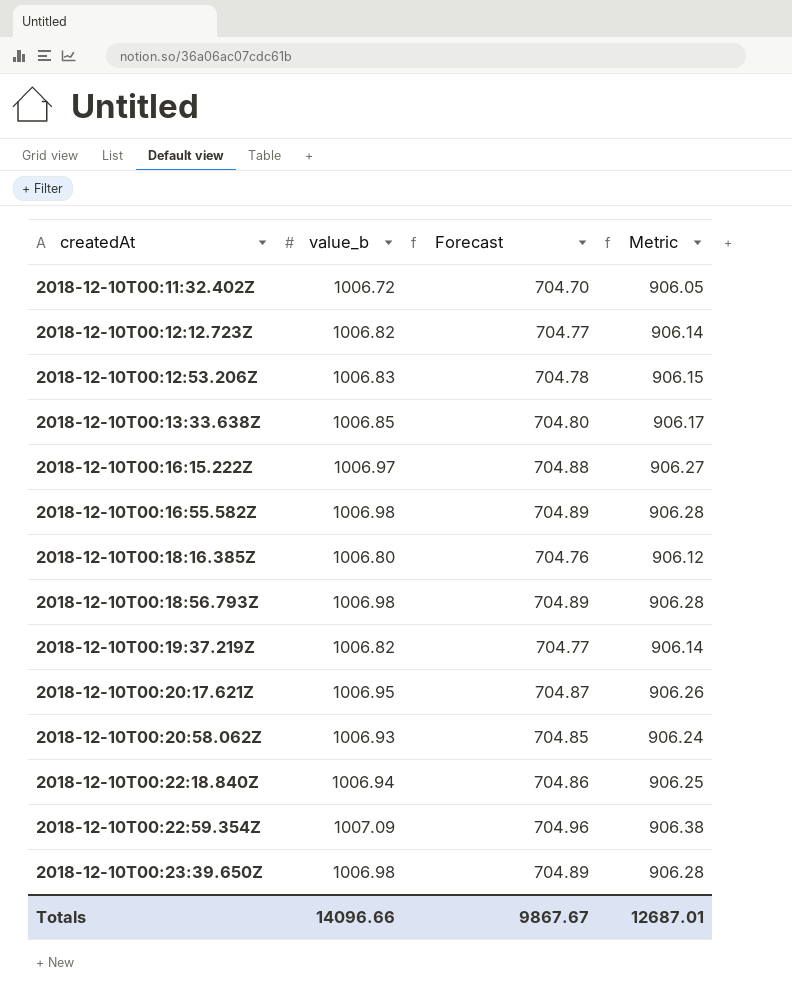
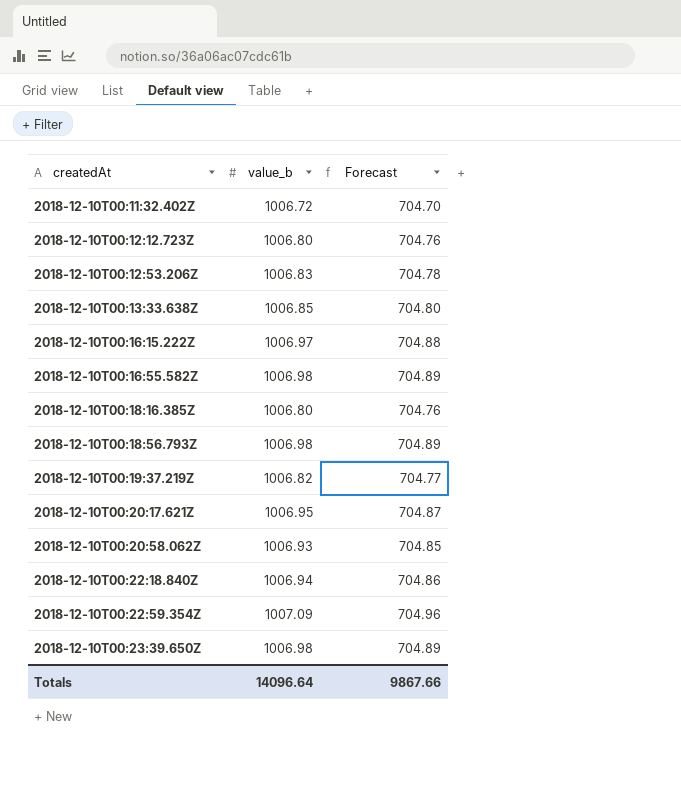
column Metric | formula: [value_b] * 0.9 -> none
2018-12-10T00:12:12.723Z | value_b: 1006.82 -> 1006.80
2018-12-10T00:12:12.723Z | Forecast: 704.77 -> 704.76
Totals | value_b: 14096.66 -> 14096.64
Totals | Forecast: 9867.67 -> 9867.66

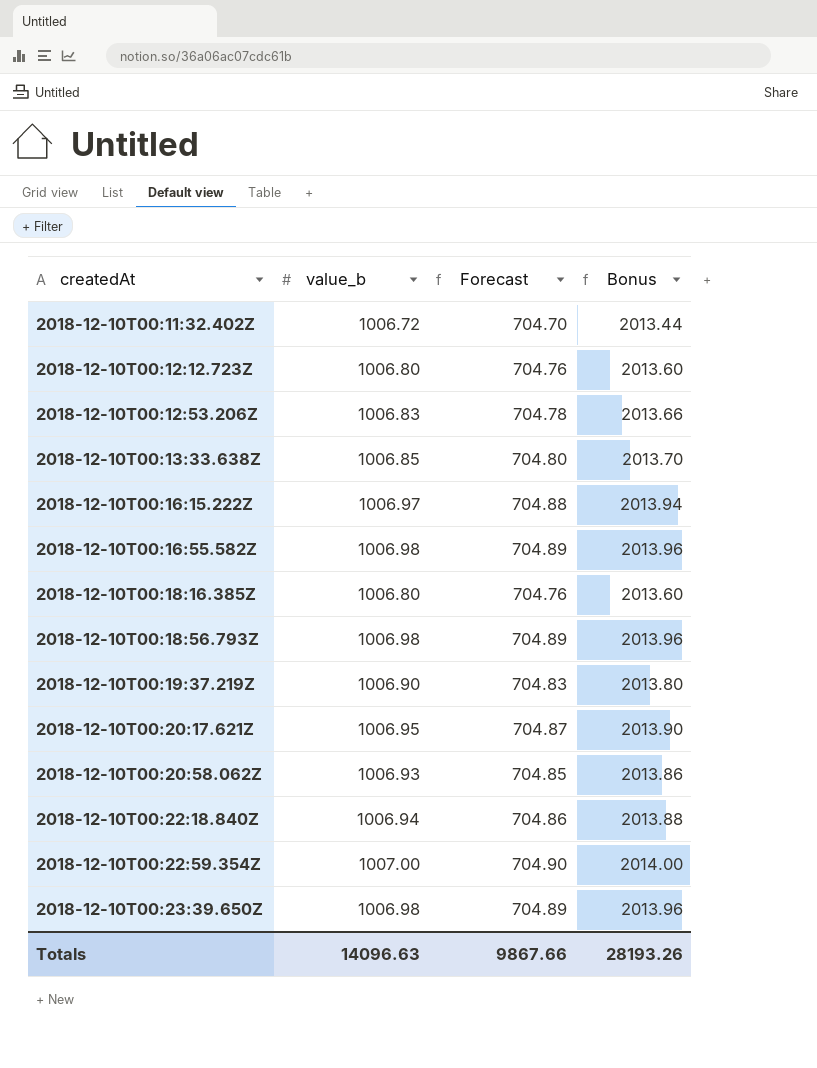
column Bonus | formula: none -> [value_b] * 2
2018-12-10T00:19:37.219Z | value_b: 1006.82 -> 1006.90
2018-12-10T00:19:37.219Z | Forecast: 704.77 -> 704.83
2018-12-10T00:22:59.354Z | value_b: 1007.09 -> 1007.00
2018-12-10T00:22:59.354Z | Forecast: 704.96 -> 704.90
Totals | value_b: 14096.64 -> 14096.63

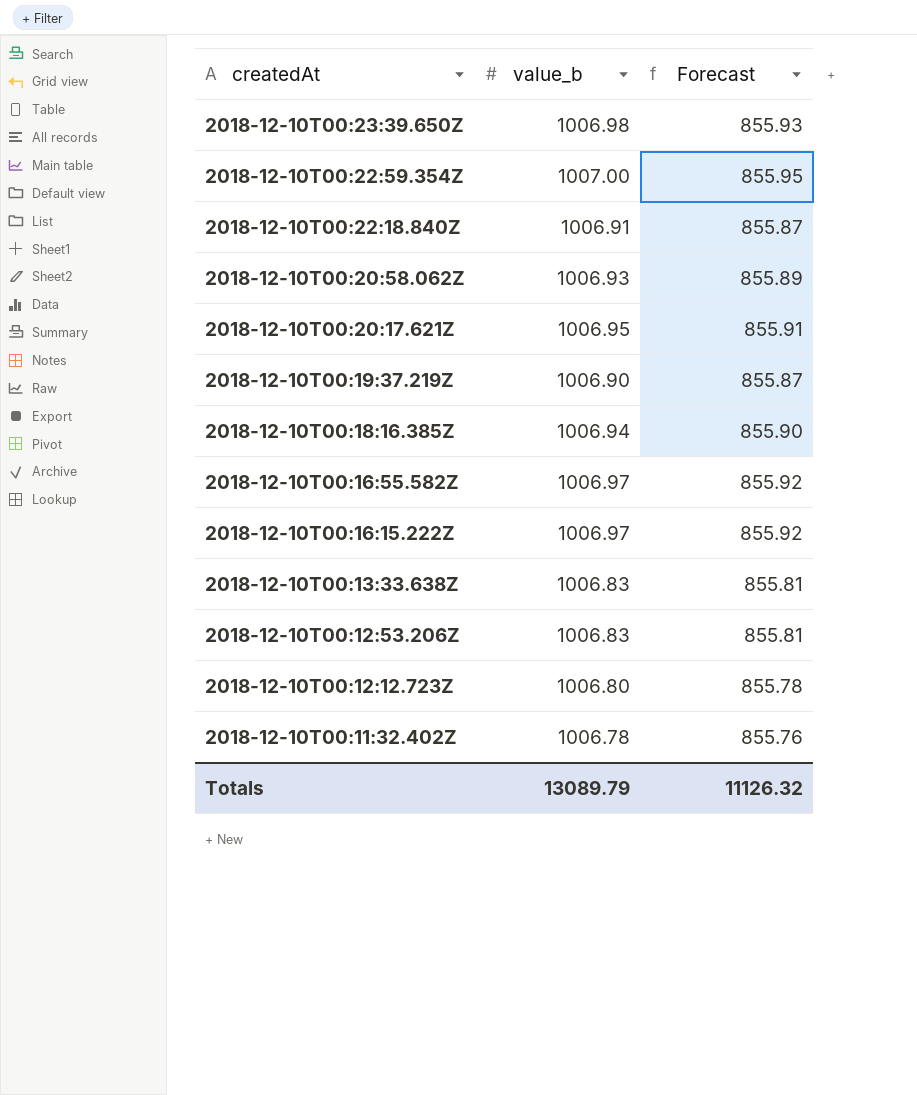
row order: createdAt ascending -> createdAt descending
column Bonus | formula: [value_b] * 2 -> none
column Forecast | formula: [value_b] * 0.7 -> [value_b] * 0.85
row 2018-12-10T00:18:56.793Z: 1006.98 | 704.89 | 2013.96 -> none
2018-12-10T00:22:18.840Z | value_b: 1006.94 -> 1006.91
2018-12-10T00:18:16.385Z | value_b: 1006.80 -> 1006.94
2018-12-10T00:16:55.582Z | value_b: 1006.98 -> 1006.97
2018-12-10T00:13:33.638Z | value_b: 1006.85 -> 1006.83
2018-12-10T00:11:32.402Z | value_b: 1006.72 -> 1006.78
Totals | value_b: 14096.63 -> 13089.79
Totals | Forecast: 9867.66 -> 11126.32

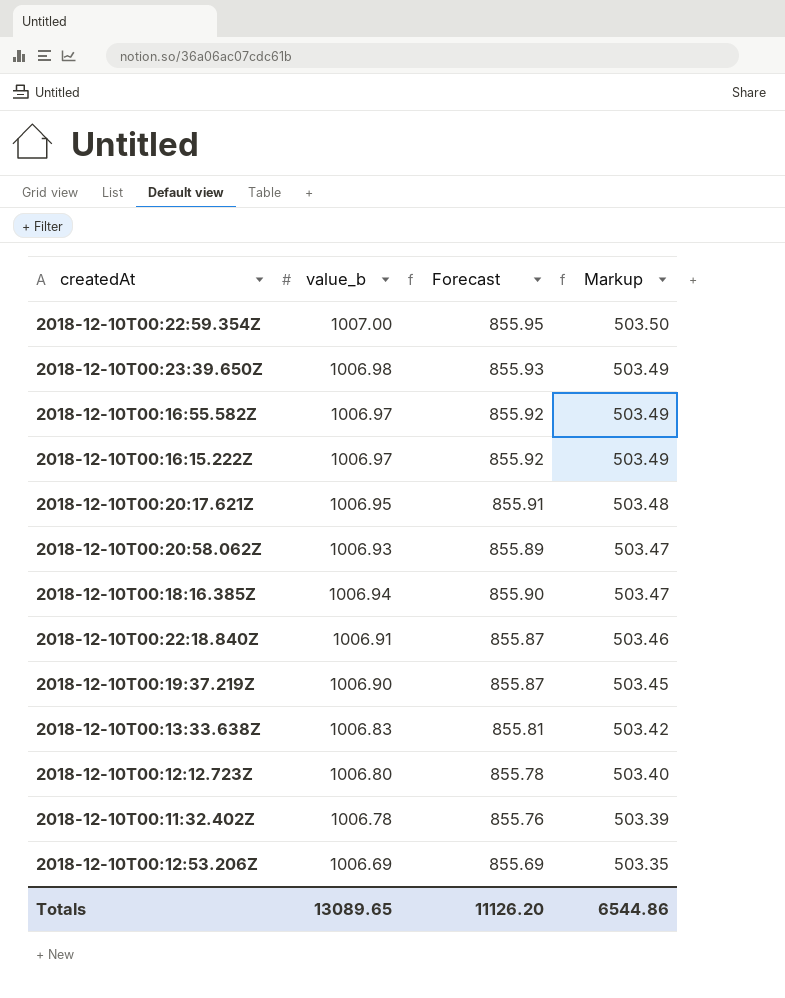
row order: createdAt descending -> Markup descending
column Markup | formula: none -> [value_b] * 0.5
2018-12-10T00:12:53.206Z | value_b: 1006.83 -> 1006.69
2018-12-10T00:12:53.206Z | Forecast: 855.81 -> 855.69
Totals | value_b: 13089.79 -> 13089.65
Totals | Forecast: 11126.32 -> 11126.20

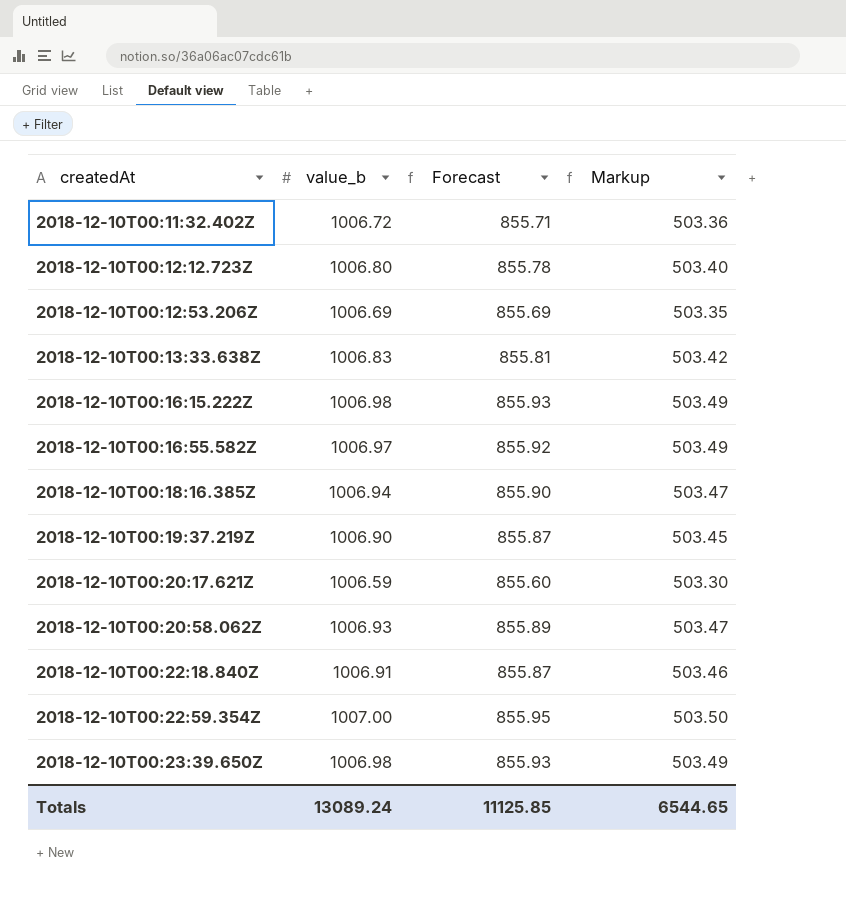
row order: Markup descending -> createdAt ascending
2018-12-10T00:11:32.402Z | value_b: 1006.78 -> 1006.72
2018-12-10T00:11:32.402Z | Forecast: 855.76 -> 855.71
2018-12-10T00:11:32.402Z | Markup: 503.39 -> 503.36
2018-12-10T00:16:15.222Z | value_b: 1006.97 -> 1006.98
2018-12-10T00:16:15.222Z | Forecast: 855.92 -> 855.93
2018-12-10T00:20:17.621Z | value_b: 1006.95 -> 1006.59
2018-12-10T00:20:17.621Z | Forecast: 855.91 -> 855.60
2018-12-10T00:20:17.621Z | Markup: 503.48 -> 503.30
Totals | value_b: 13089.65 -> 13089.24
Totals | Forecast: 11126.20 -> 11125.85
Totals | Markup: 6544.86 -> 6544.65

